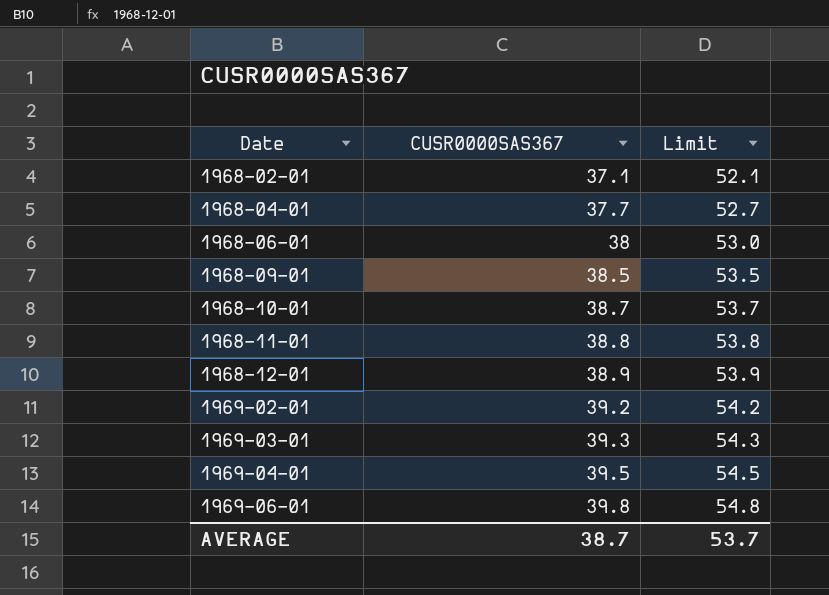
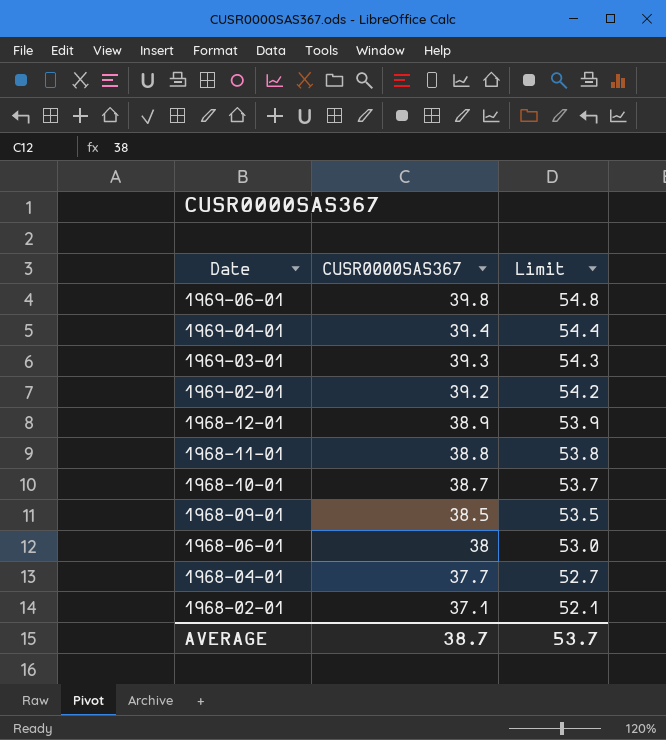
row order: Date ascending -> Date descending
1969-04-01 | CUSR0000SAS367: 39.5 -> 39.4
1969-04-01 | Limit: 54.5 -> 54.4

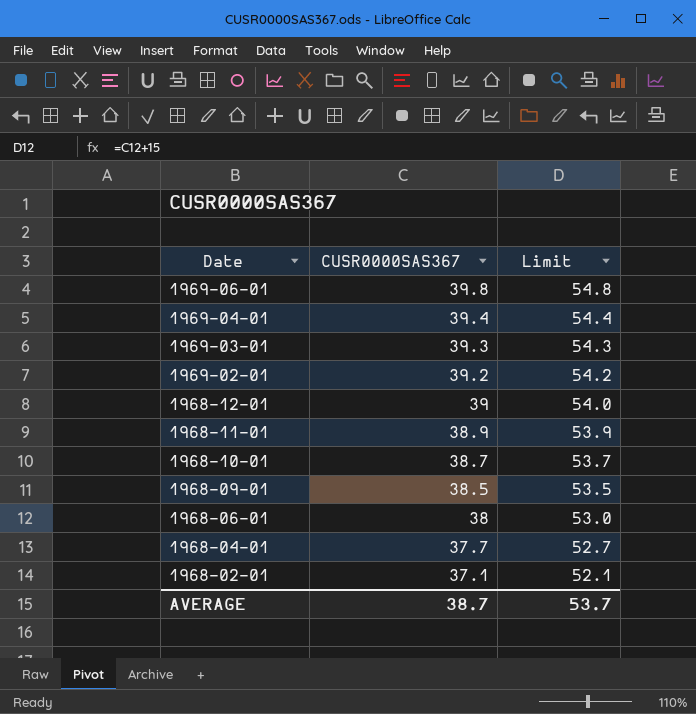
1968-12-01 | CUSR0000SAS367: 38.9 -> 39
1968-12-01 | Limit: 53.9 -> 54.0
1968-11-01 | CUSR0000SAS367: 38.8 -> 38.9
1968-11-01 | Limit: 53.8 -> 53.9

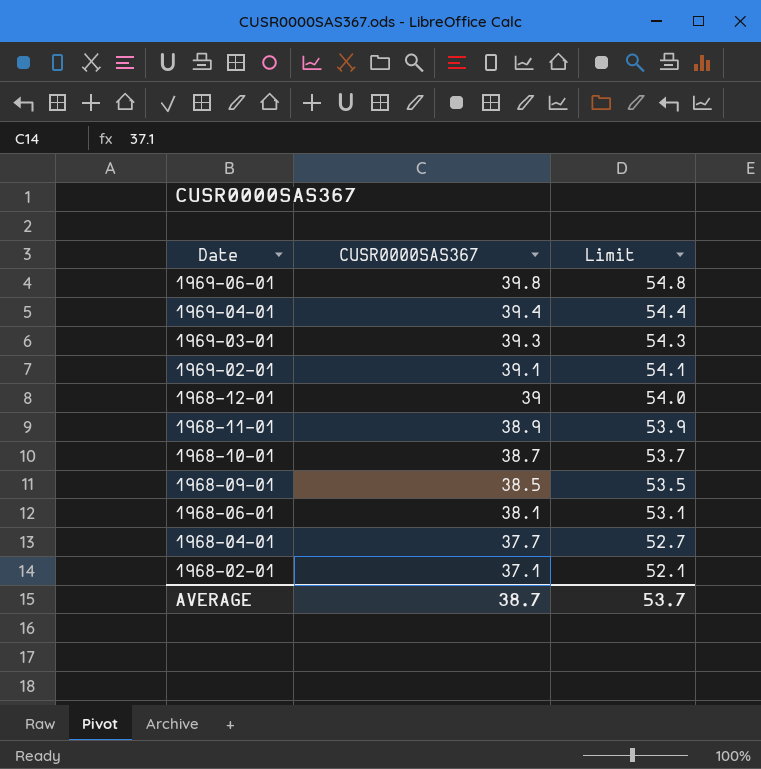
1969-02-01 | CUSR0000SAS367: 39.2 -> 39.1
1969-02-01 | Limit: 54.2 -> 54.1
1968-06-01 | CUSR0000SAS367: 38 -> 38.1
1968-06-01 | Limit: 53.0 -> 53.1

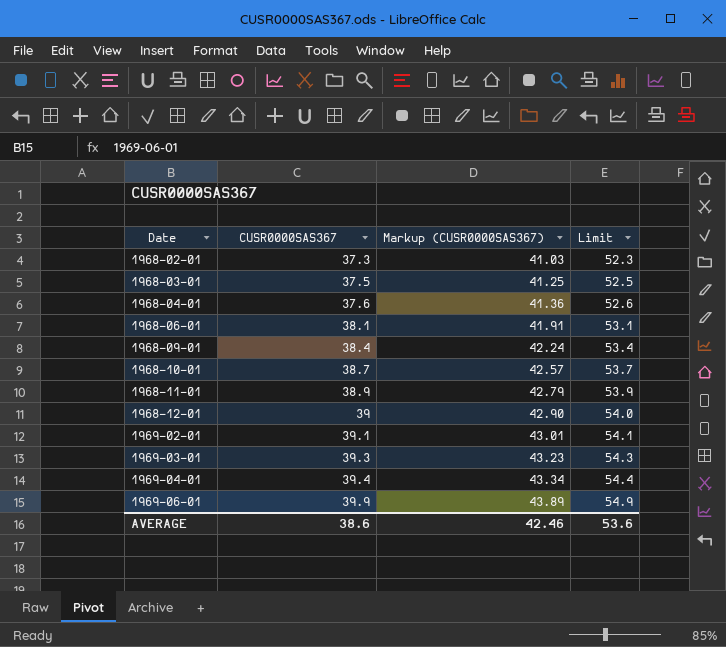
row order: Date descending -> Date ascending
column Markup (CUSR0000SAS367) | formula: none -> [CUSR0000SAS367] * 1.1
1968-02-01 | CUSR0000SAS367: 37.1 -> 37.3
1968-02-01 | Limit: 52.1 -> 52.3
row 1968-03-01: none -> 37.5 | 41.25 | 52.5
1968-04-01 | CUSR0000SAS367: 37.7 -> 37.6
1968-04-01 | Limit: 52.7 -> 52.6
1968-09-01 | CUSR0000SAS367: 38.5 -> 38.4
1968-09-01 | Limit: 53.5 -> 53.4
1969-06-01 | CUSR0000SAS367: 39.8 -> 39.9
1969-06-01 | Limit: 54.8 -> 54.9
AVERAGE | CUSR0000SAS367: 38.7 -> 38.6
AVERAGE | Limit: 53.7 -> 53.6

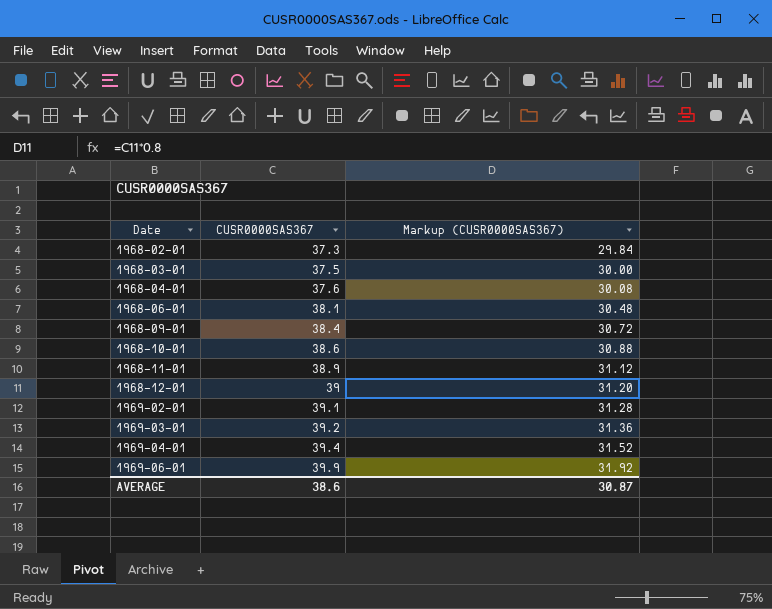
column Limit | formula: [CUSR0000SAS367] + 15 -> none
column Markup (CUSR0000SAS367) | formula: [CUSR0000SAS367] * 1.1 -> [CUSR0000SAS367] * 0.8
1968-10-01 | CUSR0000SAS367: 38.7 -> 38.6
1969-03-01 | CUSR0000SAS367: 39.3 -> 39.2
AVERAGE | Markup (CUSR0000SAS367): 42.46 -> 30.87

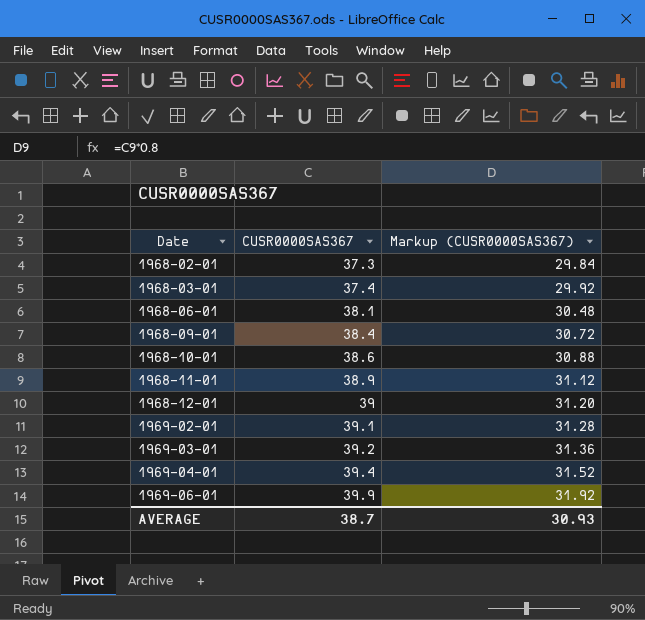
row 1968-04-01: 37.6 | 30.08 -> none
1968-03-01 | CUSR0000SAS367: 37.5 -> 37.4
1968-03-01 | Markup (CUSR0000SAS367): 30.00 -> 29.92
AVERAGE | CUSR0000SAS367: 38.6 -> 38.7
AVERAGE | Markup (CUSR0000SAS367): 30.87 -> 30.93

